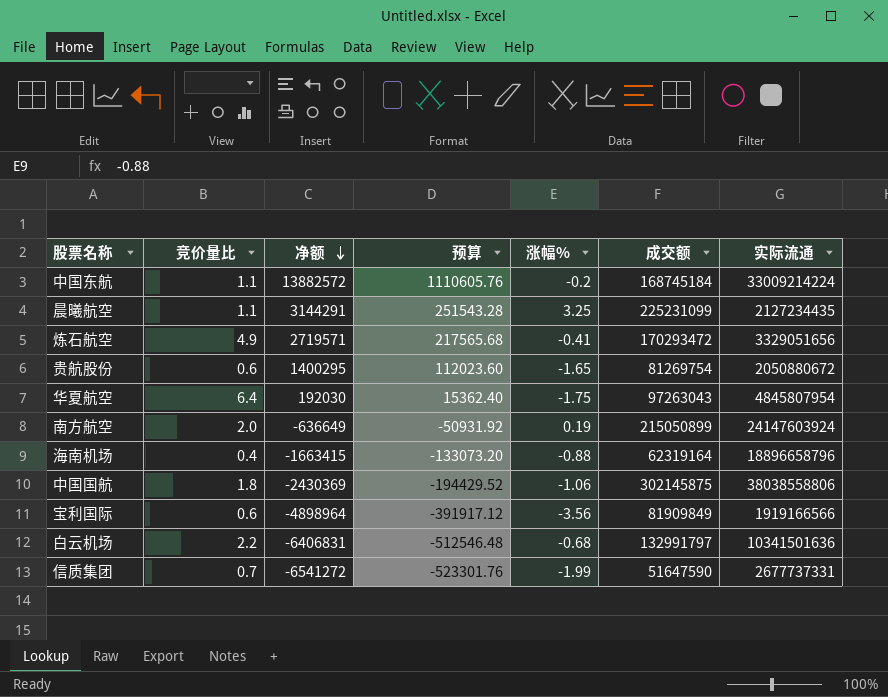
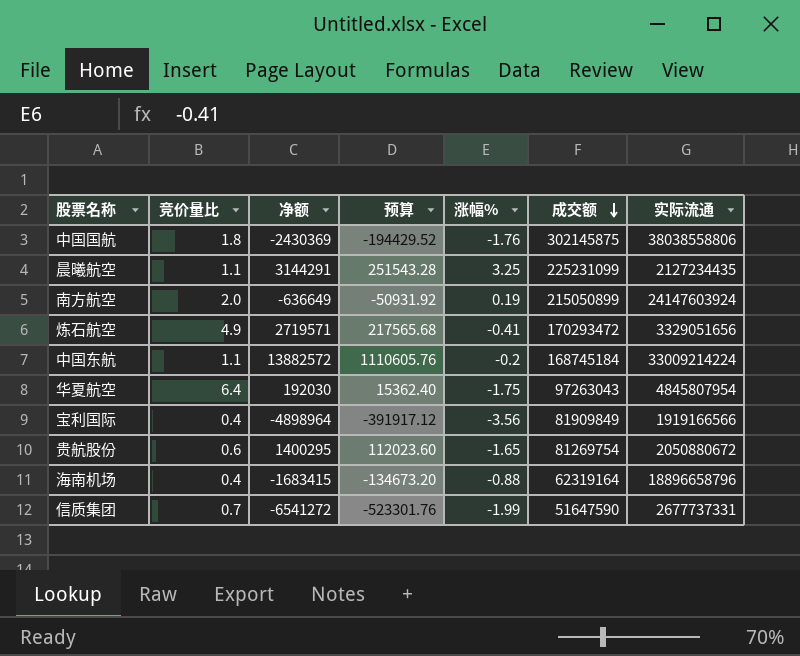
row order: 净额 descending -> 成交额 descending
row 白云机场: 2.2 | -6406831 | -512546.48 | -0.68 | 132991797 | 10341501636 -> none
中国国航 | 涨幅%: -1.06 -> -1.76
宝利国际 | 竞价量比: 0.6 -> 0.4
海南机场 | 净额: -1663415 -> -1683415
海南机场 | 预算: -133073.20 -> -134673.20

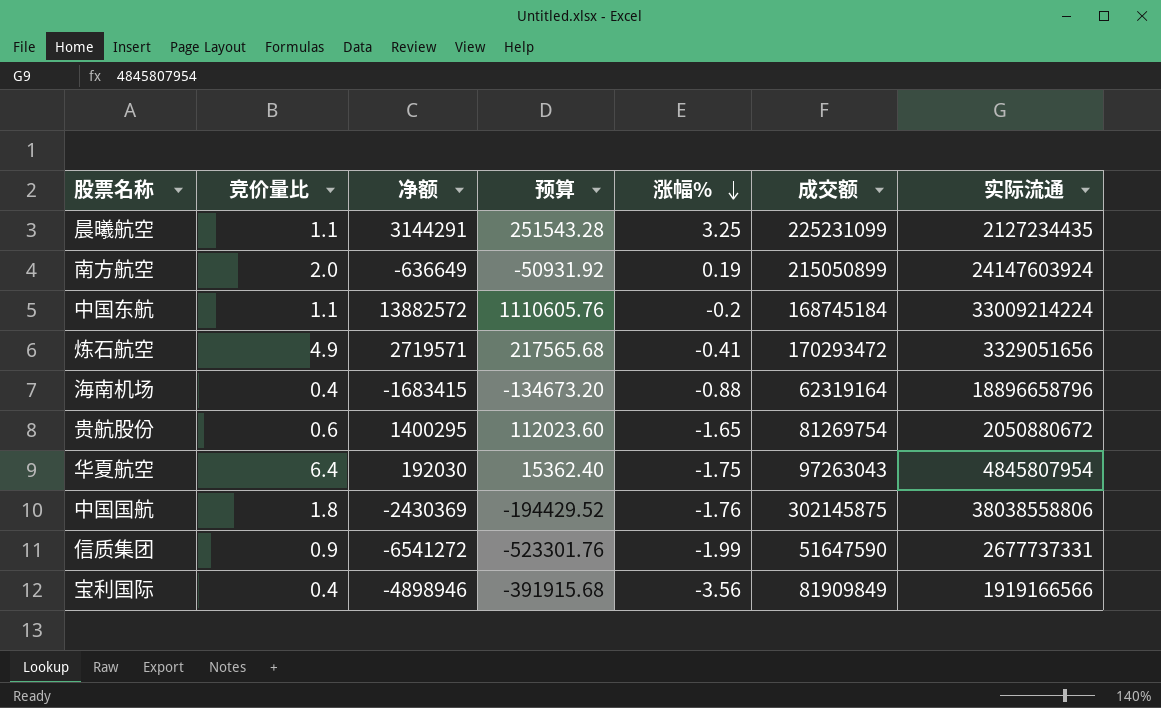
row order: 成交额 descending -> 涨幅% descending
信质集团 | 竞价量比: 0.7 -> 0.9
宝利国际 | 净额: -4898964 -> -4898946
宝利国际 | 预算: -391917.12 -> -391915.68

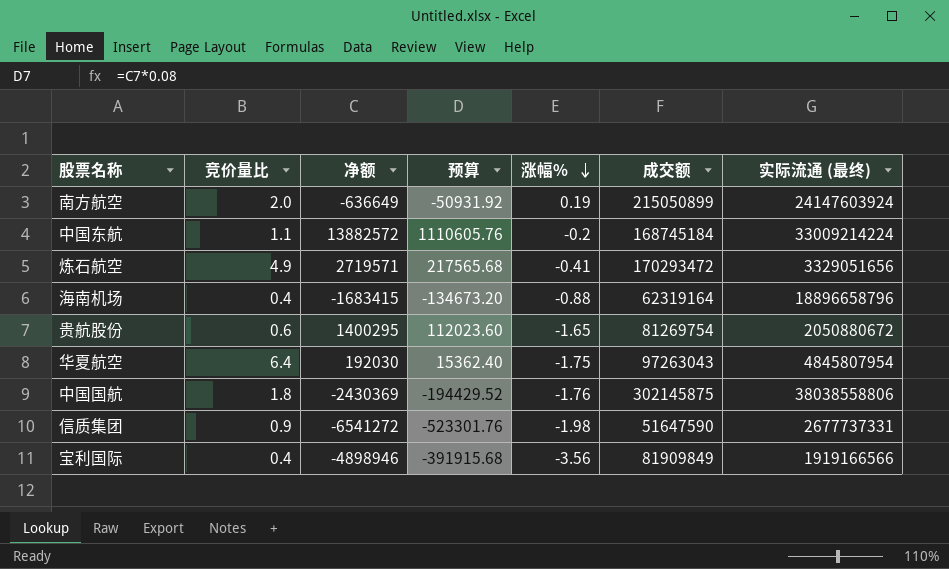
column name: 实际流通 -> 实际流通 (最终)
row 晨曦航空: 1.1 | 3144291 | 251543.28 | 3.25 | 225231099 | 2127234435 -> none
信质集团 | 涨幅%: -1.99 -> -1.98

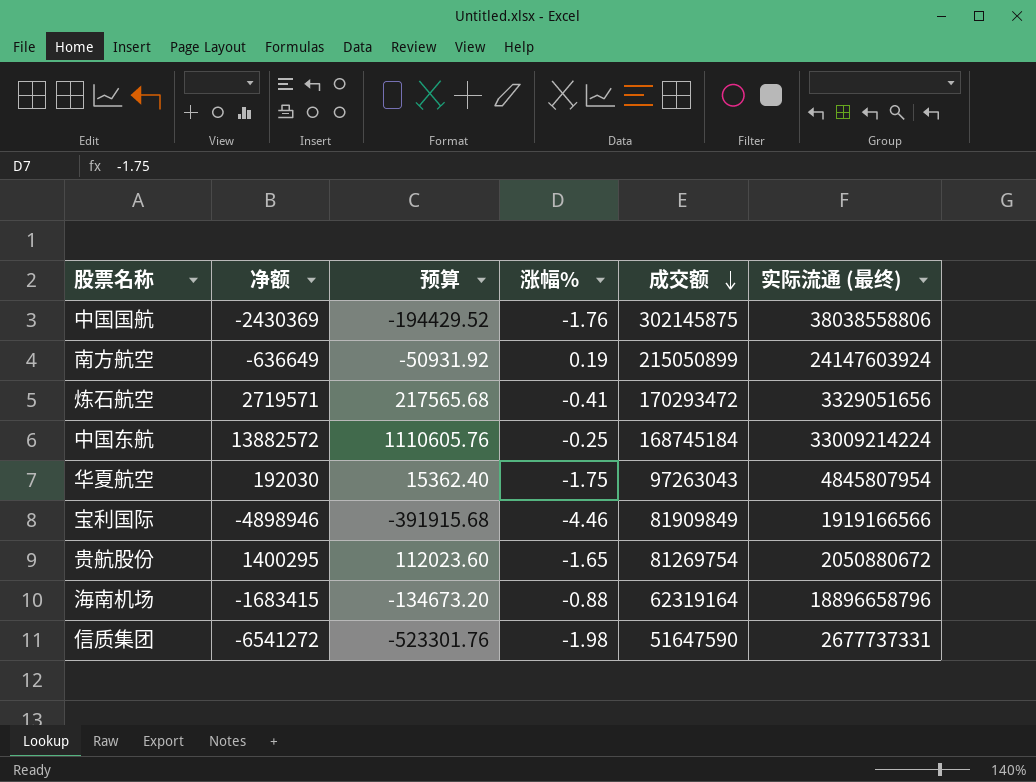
row order: 涨幅% descending -> 成交额 descending
column 竞价量比 | position: 2 -> none
中国东航 | 涨幅%: -0.2 -> -0.25
宝利国际 | 涨幅%: -3.56 -> -4.46

